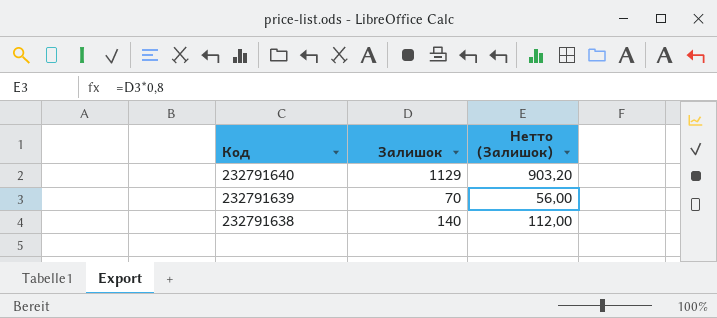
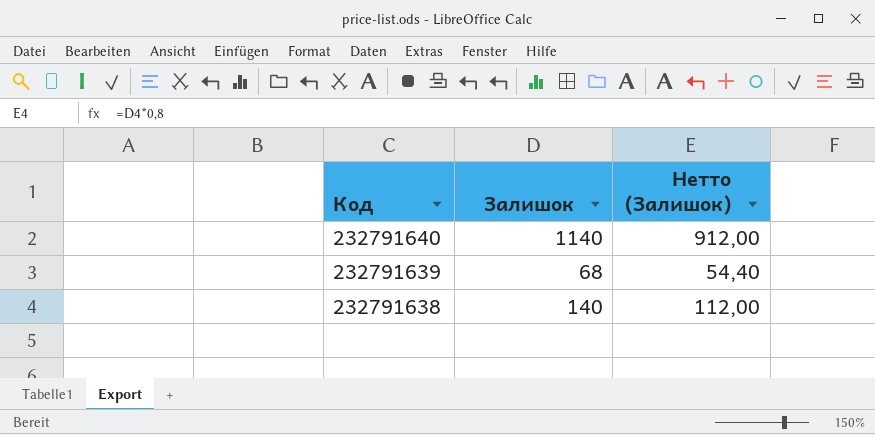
232791640 | Залишок: 1129 -> 1140
232791640 | Нетто (Залишок): 903,20 -> 912,00
232791639 | Залишок: 70 -> 68
232791639 | Нетто (Залишок): 56,00 -> 54,40

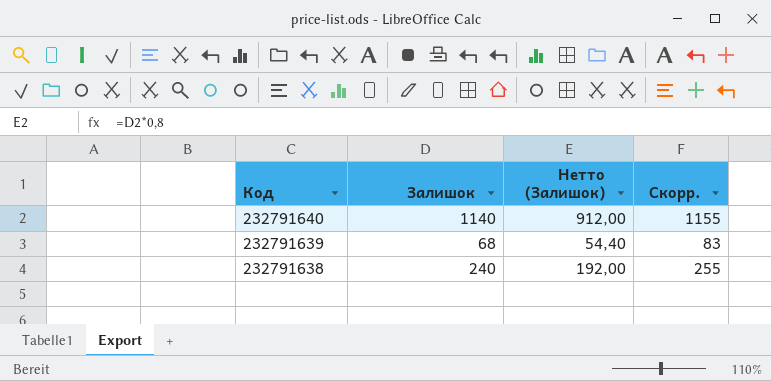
column Скорр. | formula: none -> [Залишок] + 15
232791638 | Залишок: 140 -> 240
232791638 | Нетто (Залишок): 112,00 -> 192,00

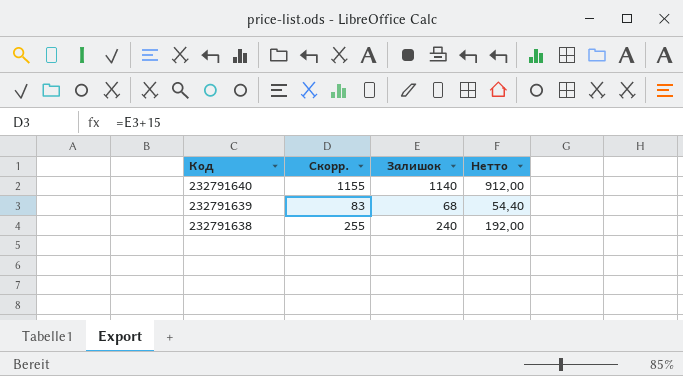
column Скорр. | position: 4 -> 2
column name: Нетто (Залишок) -> Нетто

